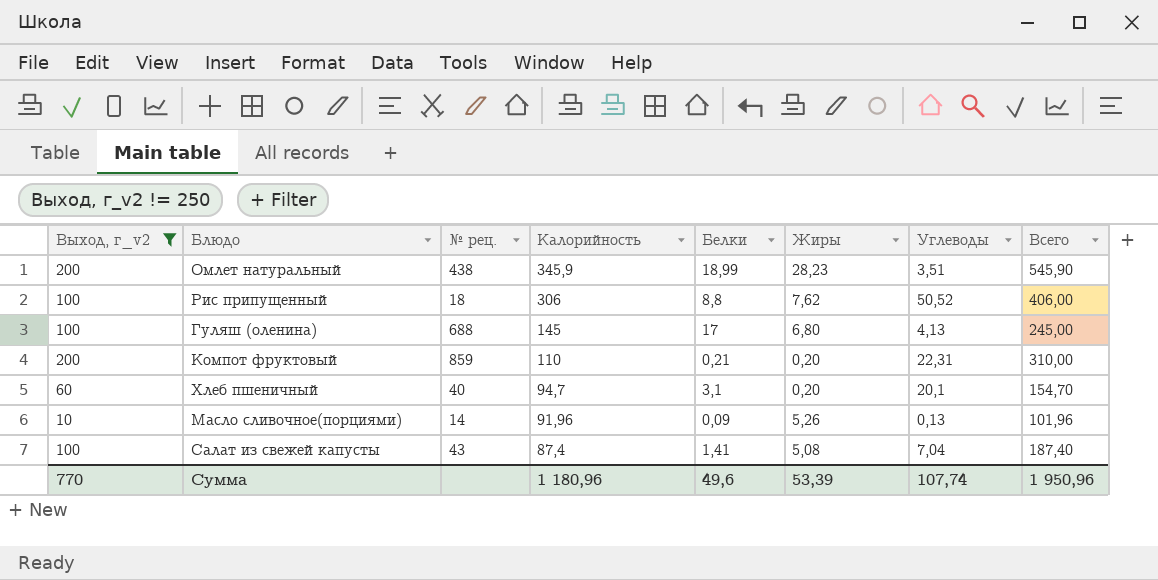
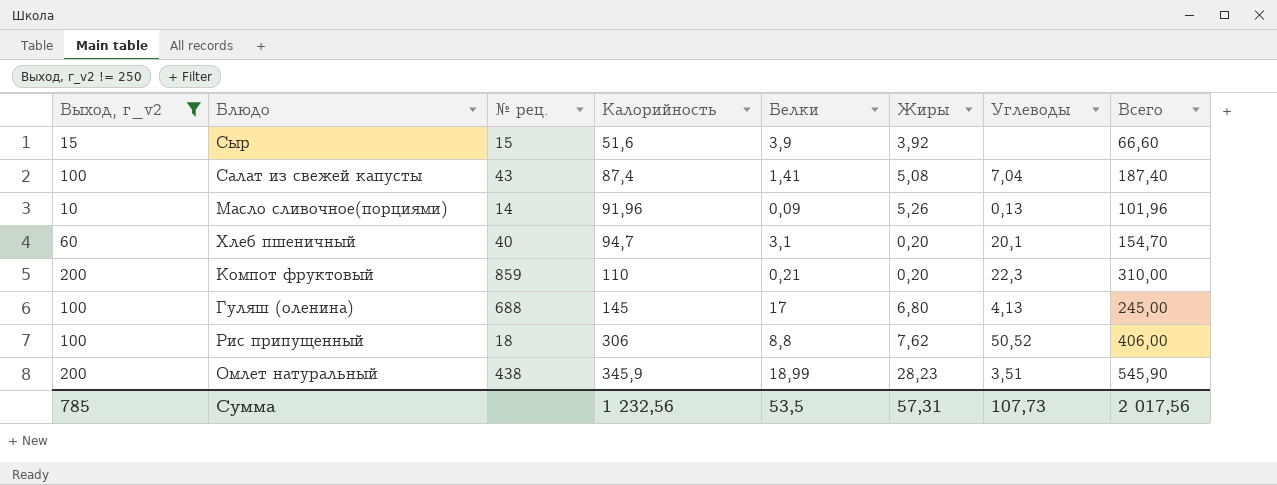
row order: Калорийность descending -> Калорийность ascending
row Сыр: none -> 15 | 15 | 51,6 | 3,9 | 3,92 | none | 66,60
Компот фруктовый | Углеводы: 22,31 -> 22,3
Сумма | Выход, г_v2: 770 -> 785
Сумма | Калорийность: 1 180,96 -> 1 232,56
Сумма | Белки: 49,6 -> 53,5
Сумма | Жиры: 53,39 -> 57,31
Сумма | Углеводы: 107,74 -> 107,73
Сумма | Всего: 1 950,96 -> 2 017,56

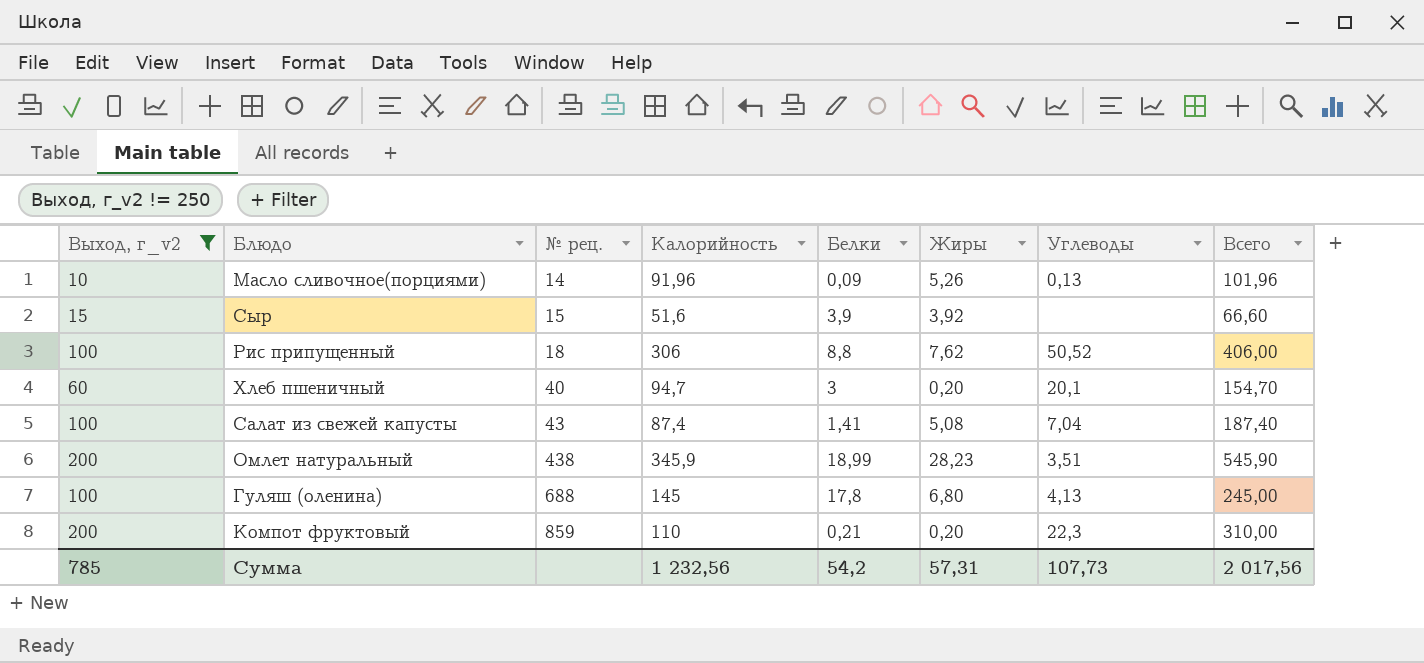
row order: Калорийность ascending -> № рец. ascending
Хлеб пшеничный | Белки: 3,1 -> 3
Гуляш (оленина) | Белки: 17 -> 17,8
Сумма | Белки: 53,5 -> 54,2

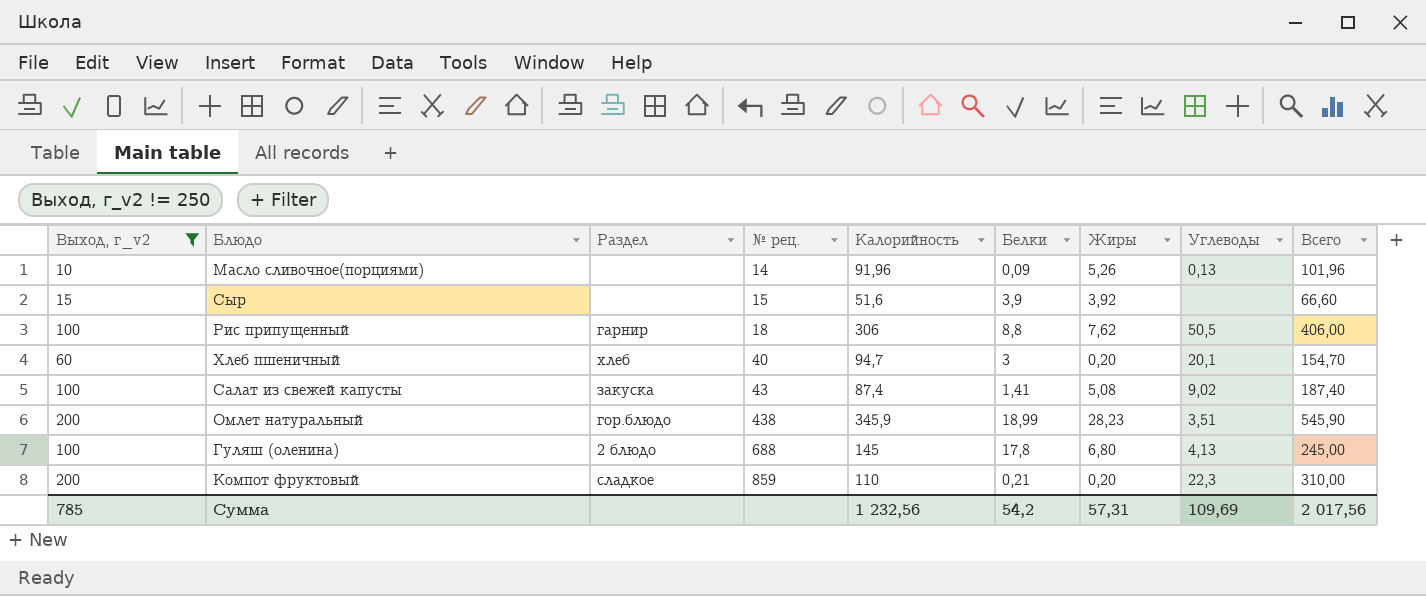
column Раздел | position: none -> 3
Рис припущенный | Углеводы: 50,52 -> 50,5
Салат из свежей капусты | Углеводы: 7,04 -> 9,02
Сумма | Углеводы: 107,73 -> 109,69

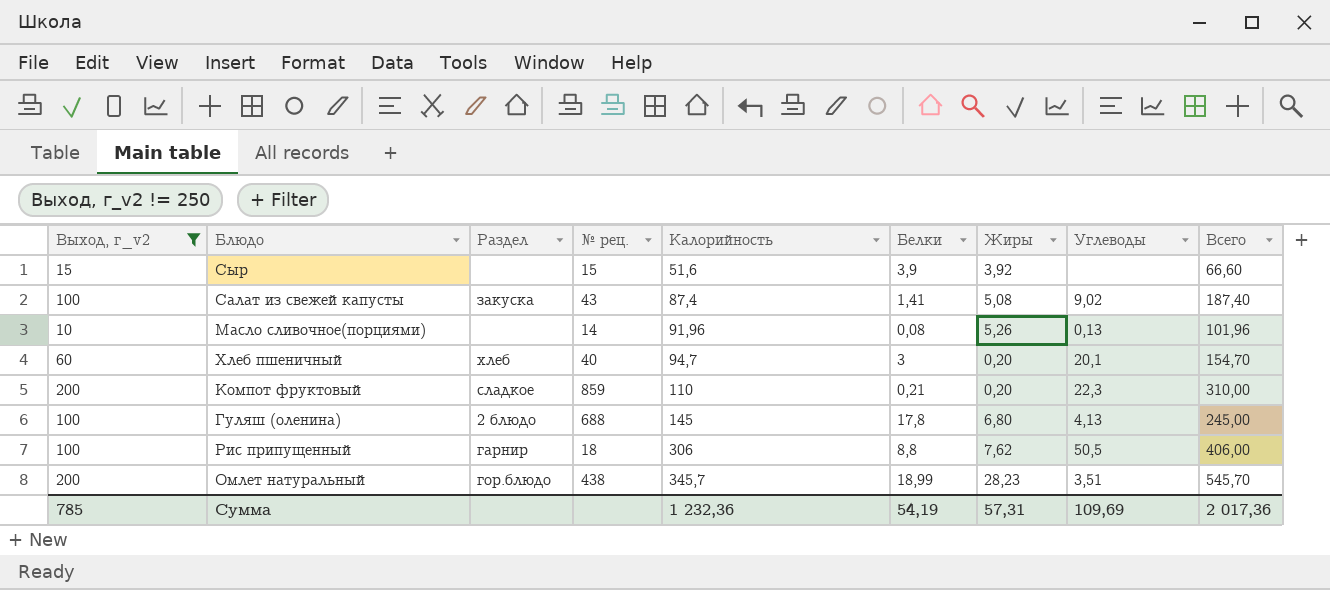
row order: № рец. ascending -> Калорийность ascending
Масло сливочное(порциями) | Белки: 0,09 -> 0,08
Омлет натуральный | Калорийность: 345,9 -> 345,7
Омлет натуральный | Всего: 545,90 -> 545,70
Сумма | Калорийность: 1 232,56 -> 1 232,36
Сумма | Белки: 54,2 -> 54,19
Сумма | Всего: 2 017,56 -> 2 017,36

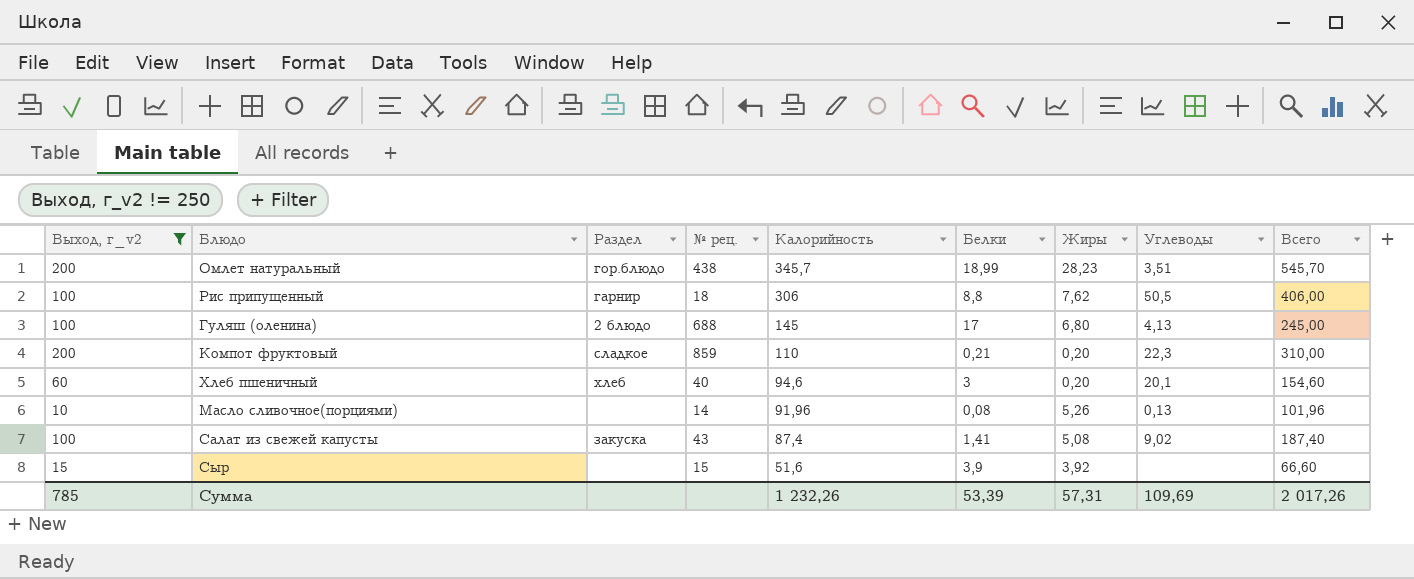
row order: Калорийность ascending -> Калорийность descending
Гуляш (оленина) | Белки: 17,8 -> 17
Хлеб пшеничный | Калорийность: 94,7 -> 94,6
Хлеб пшеничный | Всего: 154,70 -> 154,60
Сумма | Калорийность: 1 232,36 -> 1 232,26
Сумма | Белки: 54,19 -> 53,39
Сумма | Всего: 2 017,36 -> 2 017,26

